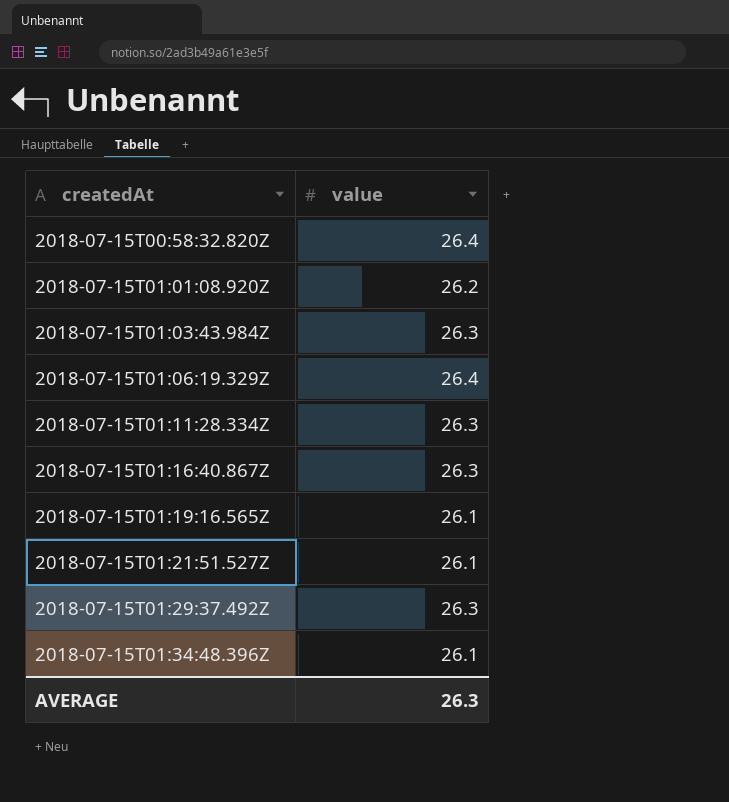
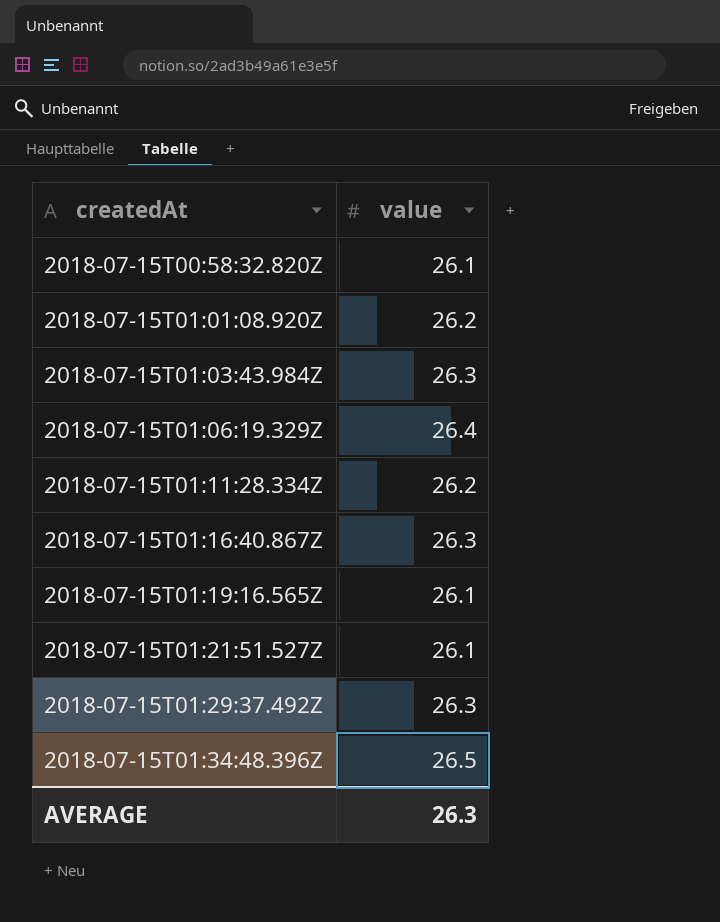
2018-07-15T00:58:32.820Z | value: 26.4 -> 26.1
2018-07-15T01:11:28.334Z | value: 26.3 -> 26.2
2018-07-15T01:34:48.396Z | value: 26.1 -> 26.5

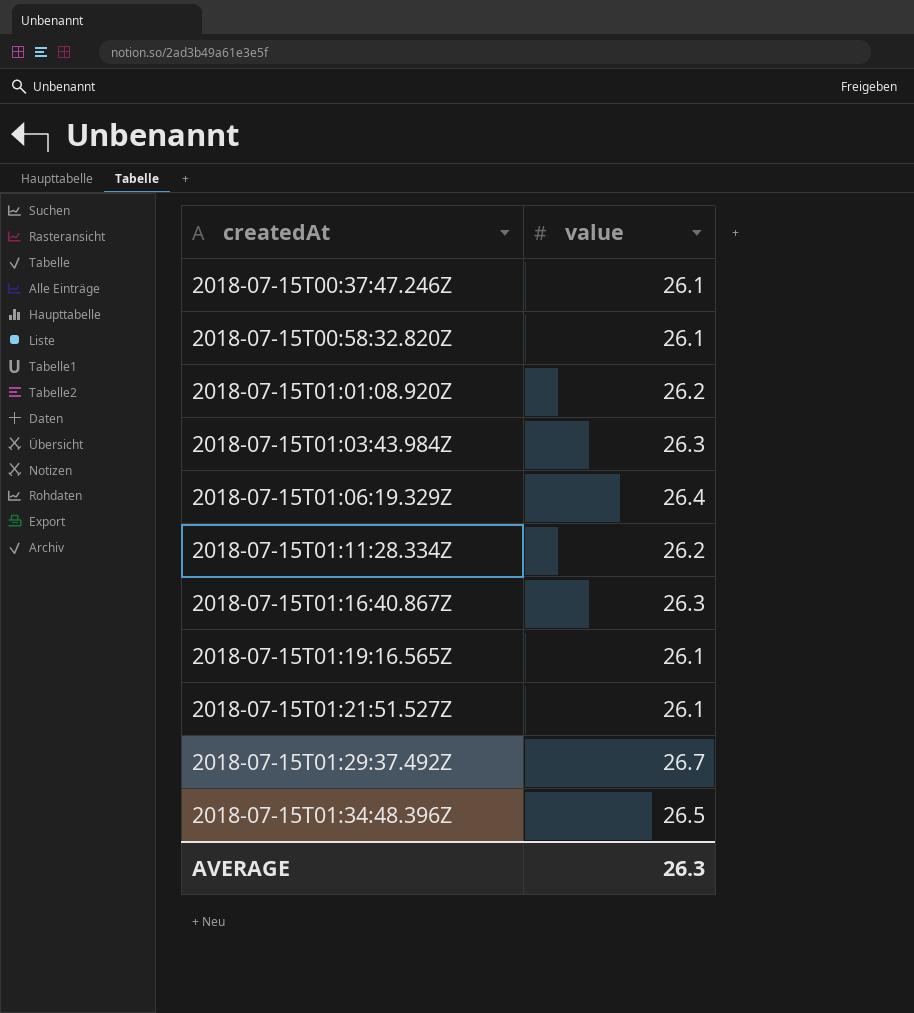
row 2018-07-15T00:37:47.246Z: none -> 26.1
2018-07-15T01:29:37.492Z | value: 26.3 -> 26.7

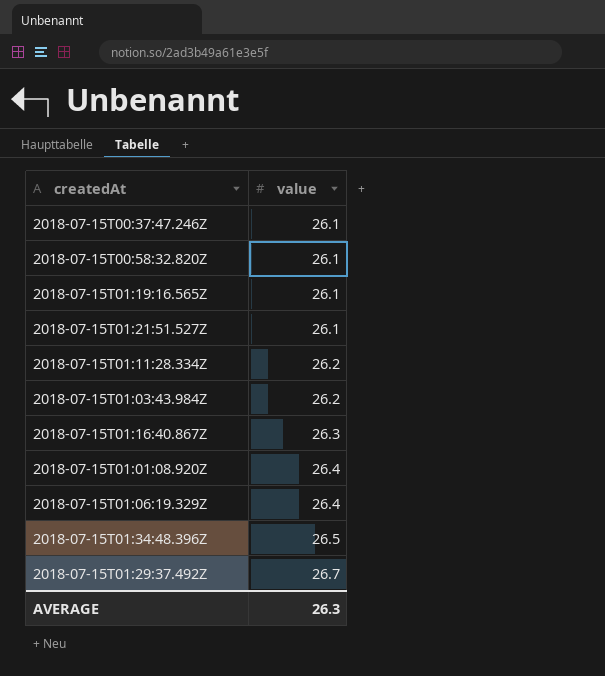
row order: createdAt ascending -> value ascending
2018-07-15T01:03:43.984Z | value: 26.3 -> 26.2
2018-07-15T01:01:08.920Z | value: 26.2 -> 26.4

